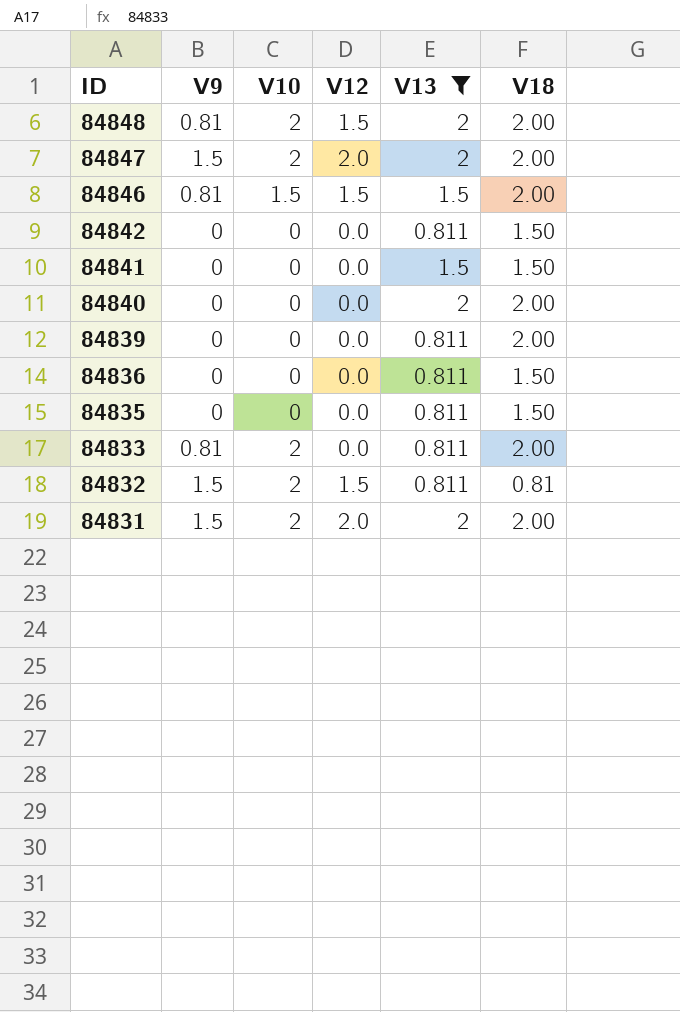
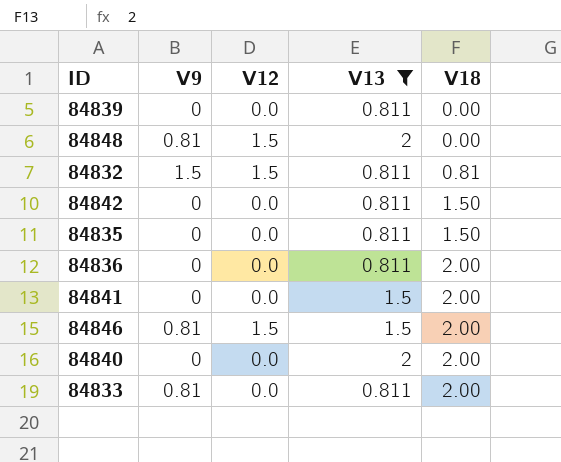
row order: ID descending -> V18 ascending
column V10 | position: 3 -> none
row 84847: 1.5 | 2 | 2.0 | 2 | 2.00 -> none
row 84831: 1.5 | 2 | 2.0 | 2 | 2.00 -> none
84839 | V18: 2.00 -> 0.00
84848 | V18: 2.00 -> 0.00
84836 | V18: 1.50 -> 2.00
84841 | V18: 1.50 -> 2.00

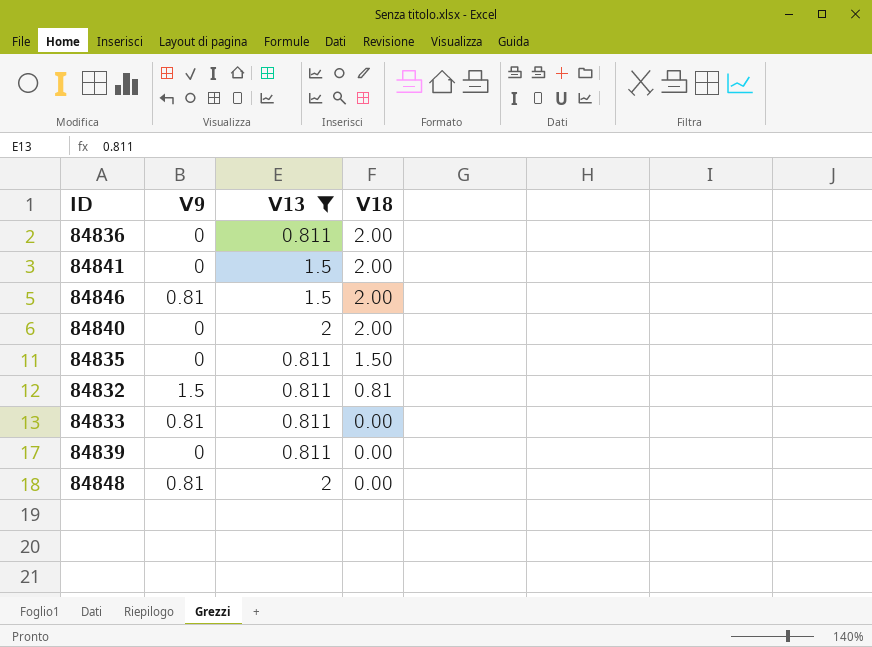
row order: V18 ascending -> V18 descending
column V12 | position: 3 -> none
row 84842: 0 | 0.0 | 0.811 | 1.50 -> none
84833 | V18: 2.00 -> 0.00

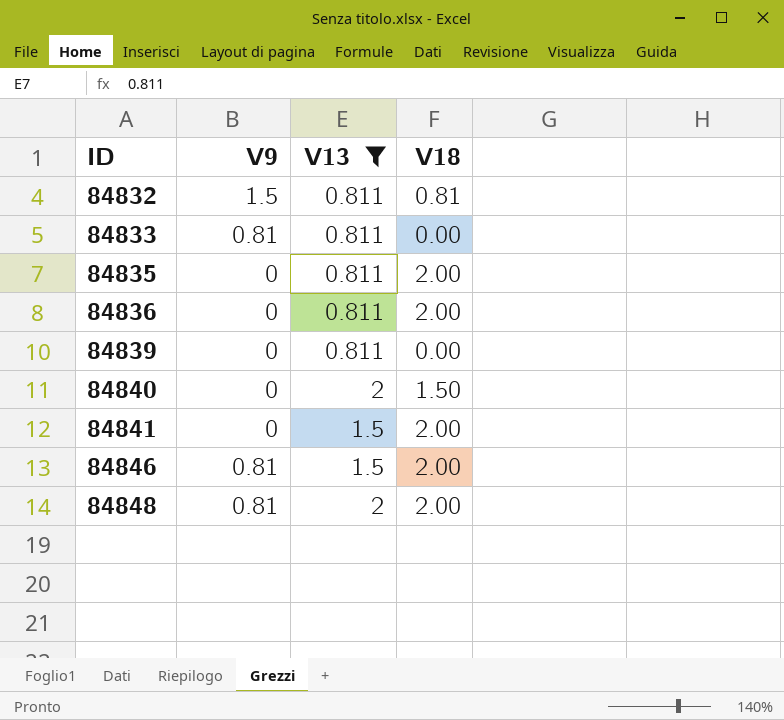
row order: V18 descending -> ID ascending
84835 | V18: 1.50 -> 2.00
84840 | V18: 2.00 -> 1.50
84848 | V18: 0.00 -> 2.00

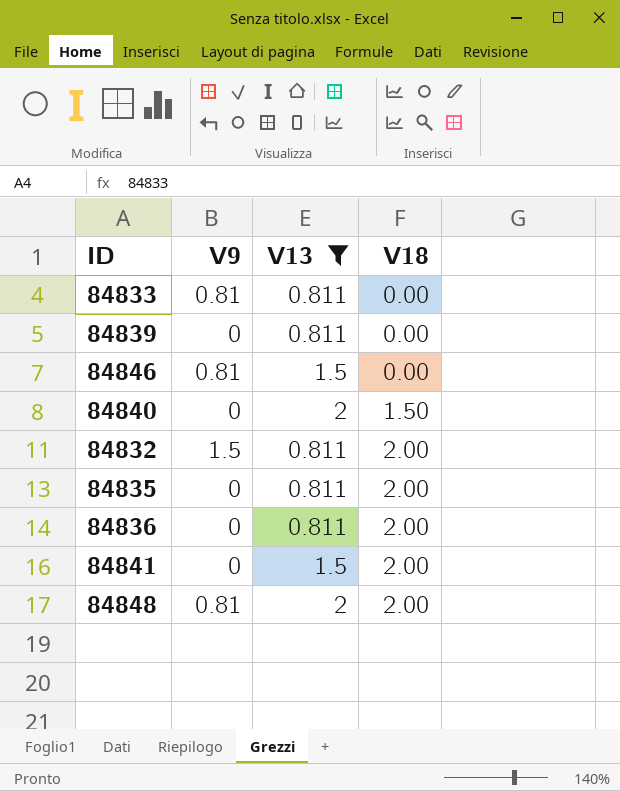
row order: ID ascending -> V18 ascending
84846 | V18: 2.00 -> 0.00
84832 | V18: 0.81 -> 2.00

